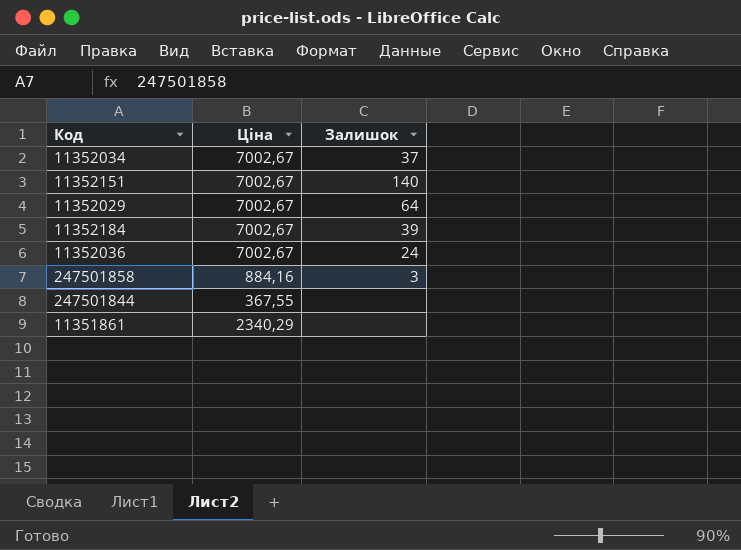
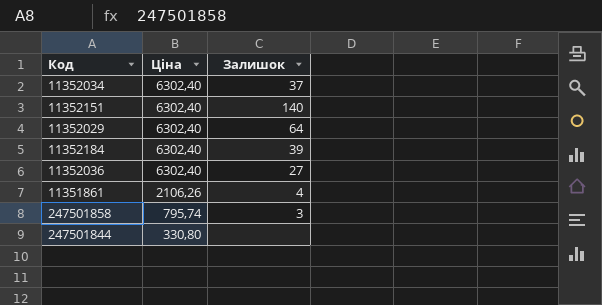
row order: none -> Ціна descending
11352034 | Ціна: 7002,67 -> 6302,40
11352151 | Ціна: 7002,67 -> 6302,40
11352029 | Ціна: 7002,67 -> 6302,40
11352184 | Ціна: 7002,67 -> 6302,40
11352036 | Ціна: 7002,67 -> 6302,40
11352036 | Залишок: 24 -> 27
11351861 | Ціна: 2340,29 -> 2106,26
11351861 | Залишок: none -> 4
247501858 | Ціна: 884,16 -> 795,74
247501844 | Ціна: 367,55 -> 330,80

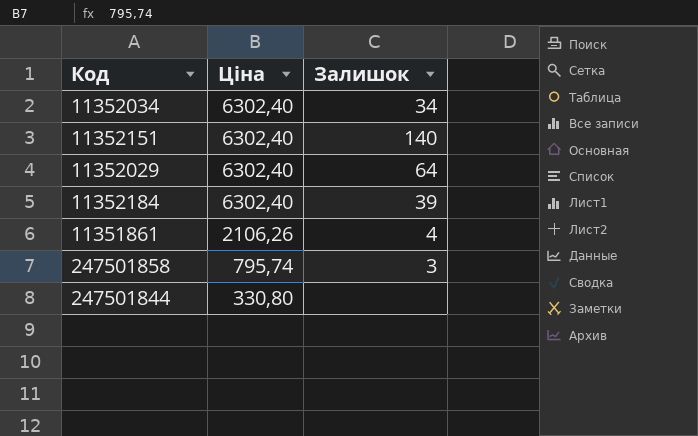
row 11352036: 6302,40 | 27 -> none
11352034 | Залишок: 37 -> 34

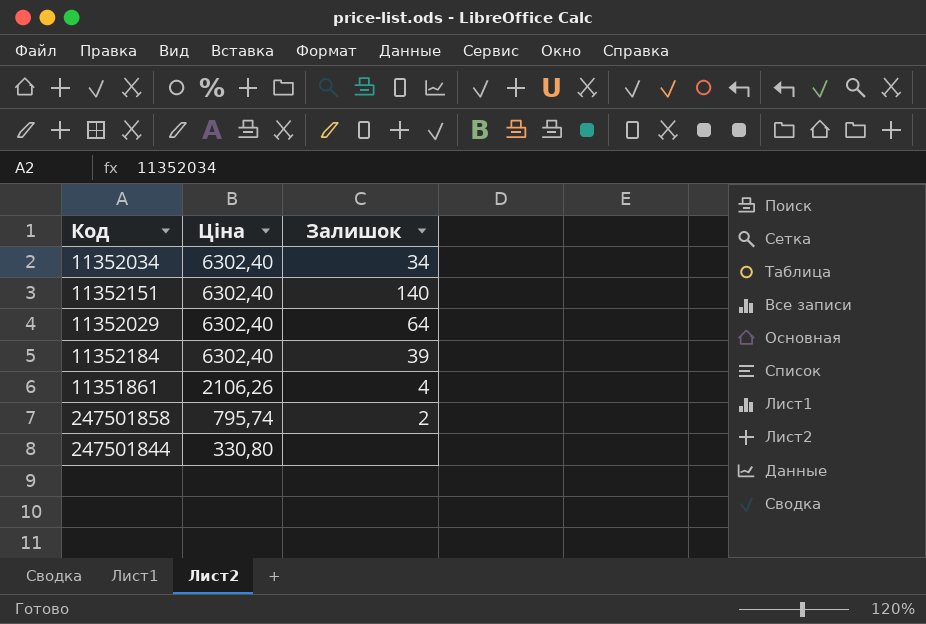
247501858 | Залишок: 3 -> 2

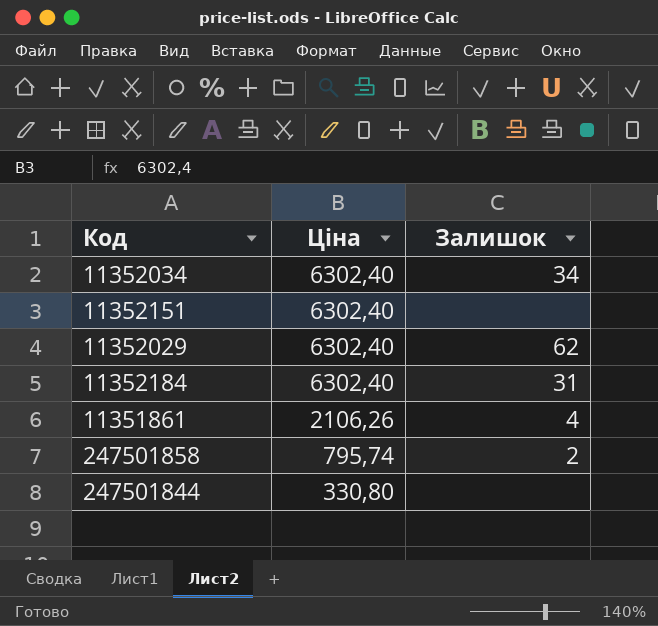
11352151 | Залишок: 140 -> none
11352029 | Залишок: 64 -> 62
11352184 | Залишок: 39 -> 31

